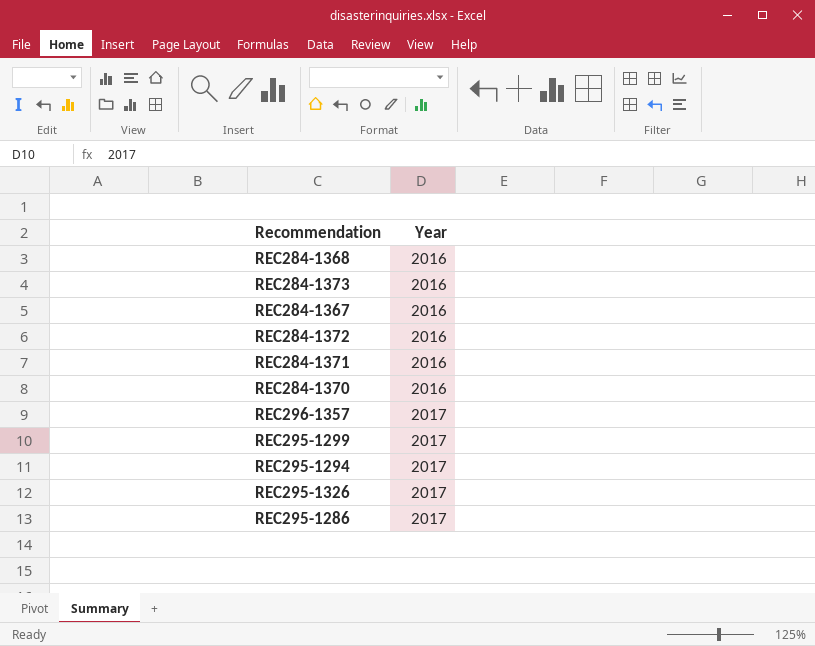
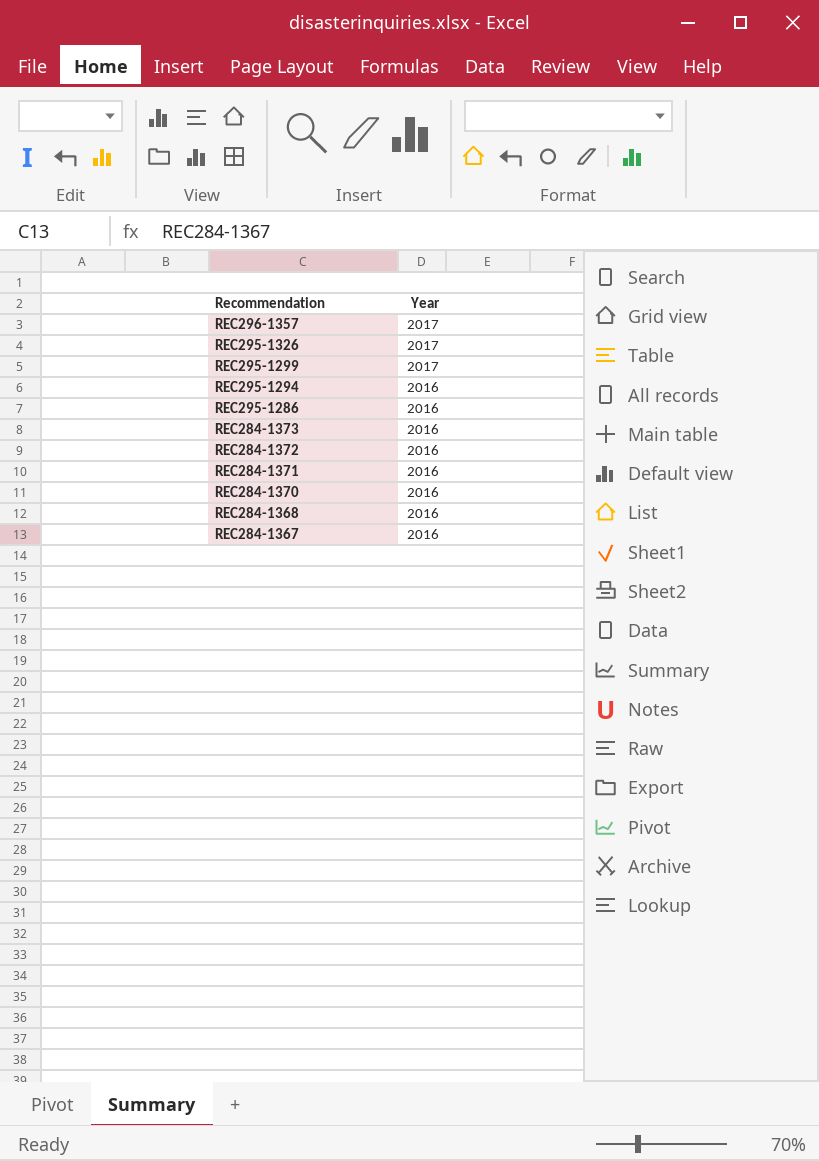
row order: Year ascending -> Recommendation descending
REC295-1294 | Year: 2017 -> 2016
REC295-1286 | Year: 2017 -> 2016

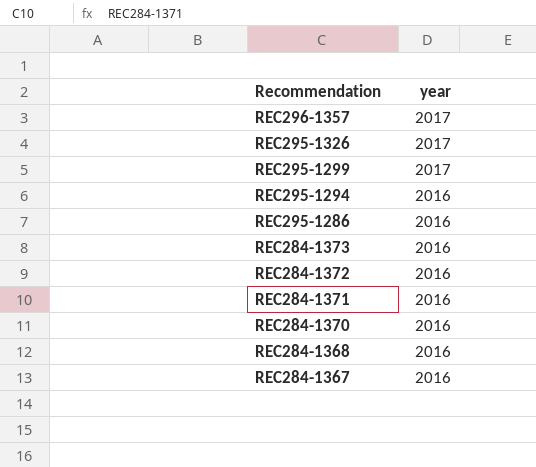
column name: Year -> year

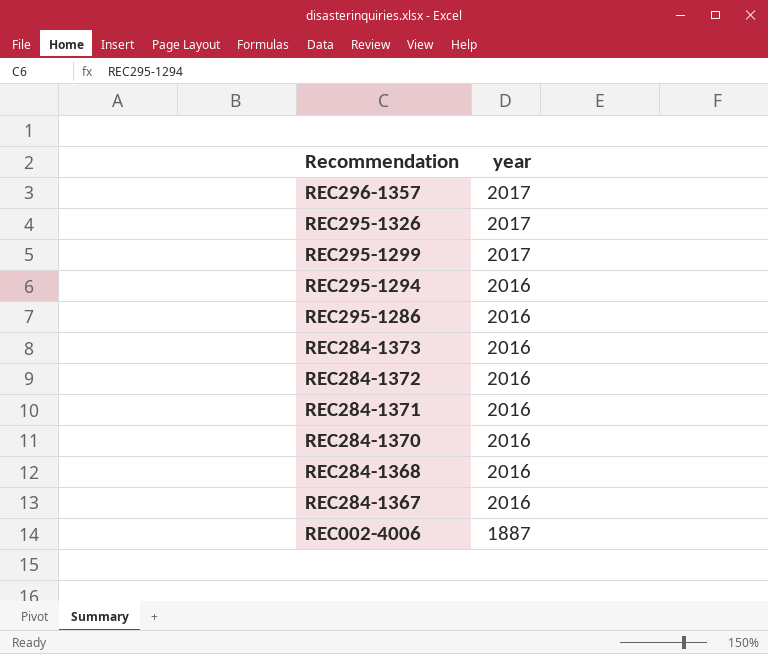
row REC002-4006: none -> 1887

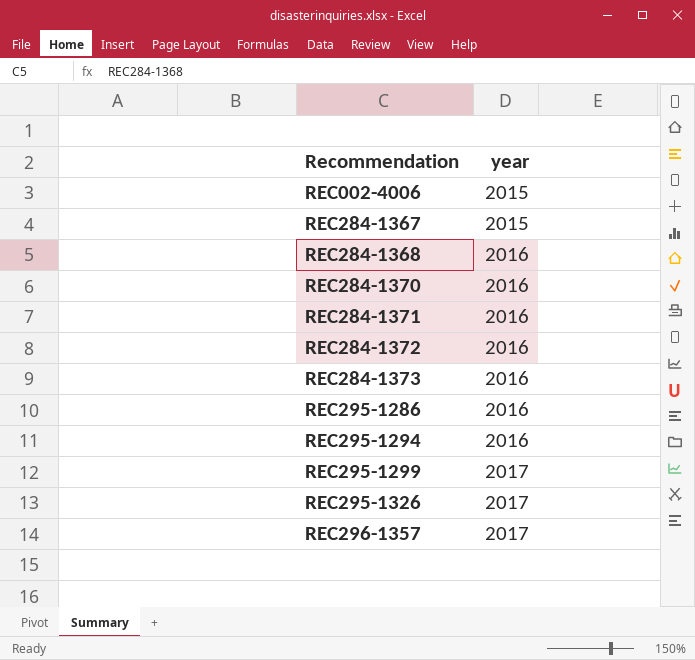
row order: Recommendation descending -> Recommendation ascending
REC002-4006 | year: 1887 -> 2015
REC284-1367 | year: 2016 -> 2015

